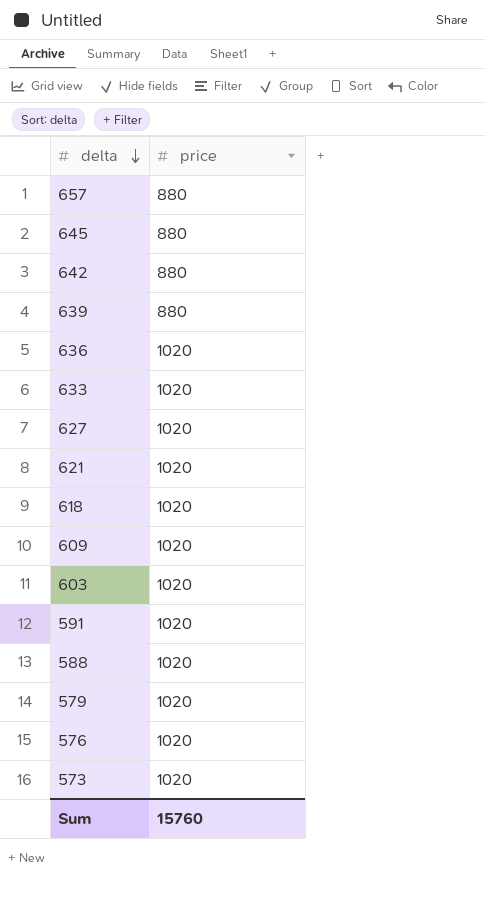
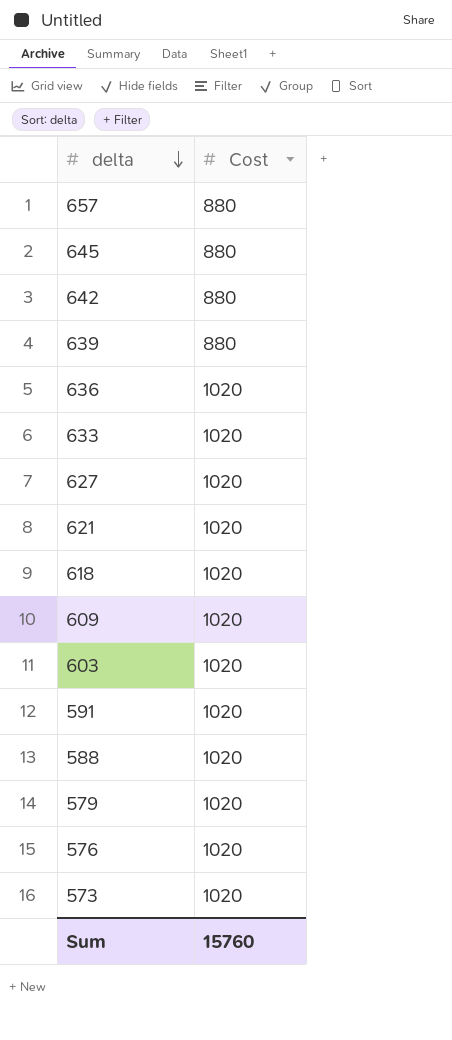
column name: price -> Cost

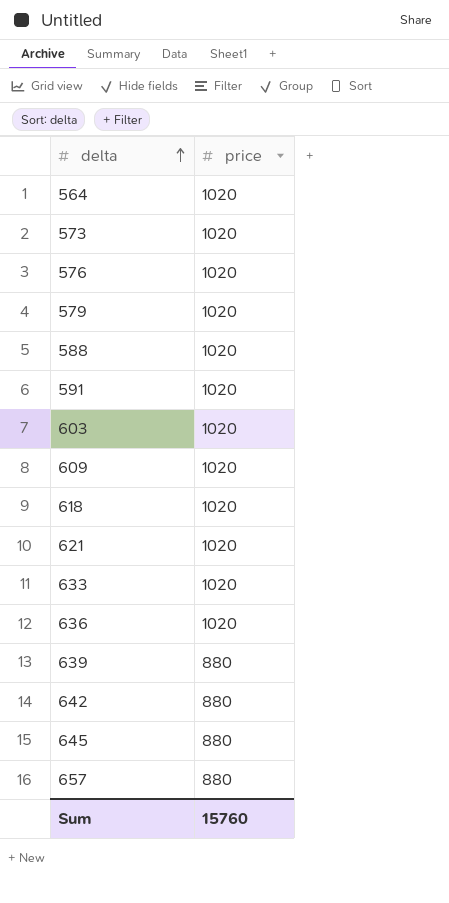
row order: delta descending -> delta ascending
column name: Cost -> price
row 627: 1020 -> none
row 564: none -> 1020

